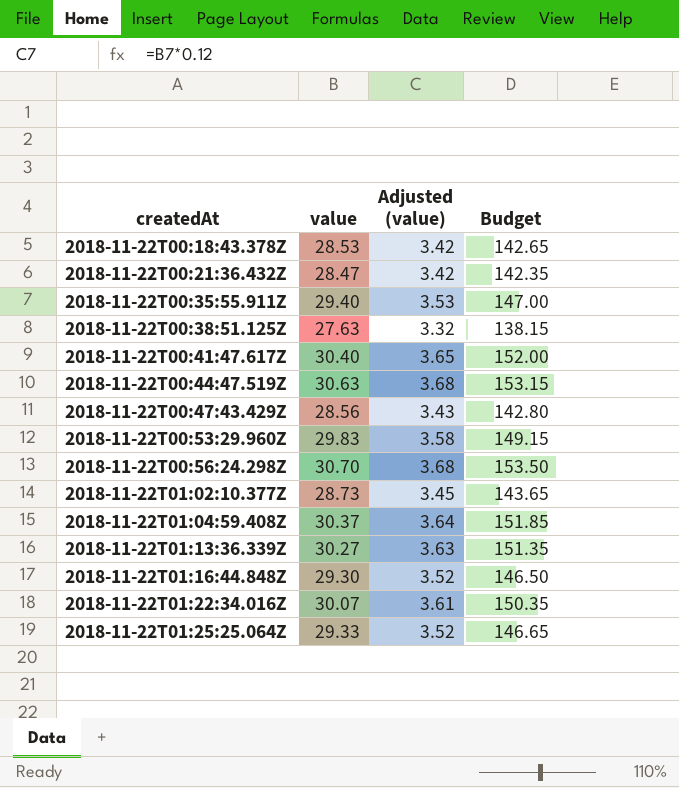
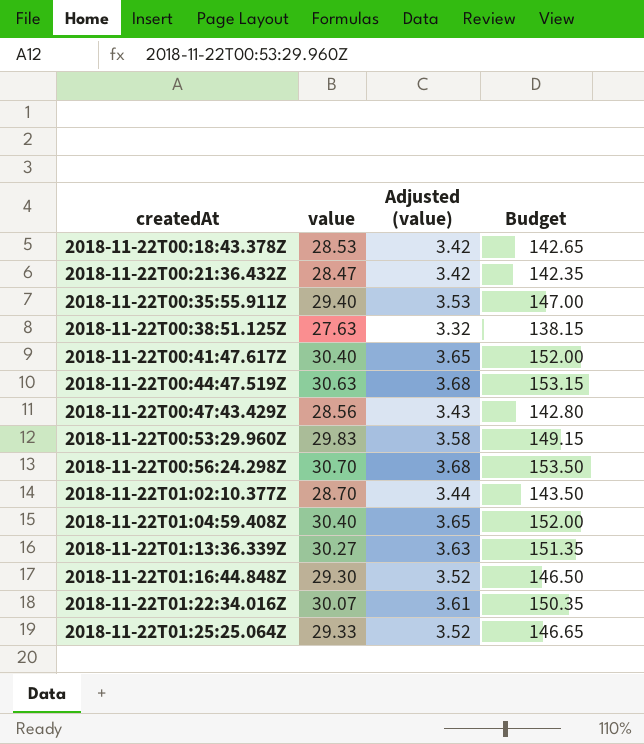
2018-11-22T01:02:10.377Z | value: 28.73 -> 28.70
2018-11-22T01:02:10.377Z | Adjusted (value): 3.45 -> 3.44
2018-11-22T01:02:10.377Z | Budget: 143.65 -> 143.50
2018-11-22T01:04:59.408Z | value: 30.37 -> 30.40
2018-11-22T01:04:59.408Z | Adjusted (value): 3.64 -> 3.65
2018-11-22T01:04:59.408Z | Budget: 151.85 -> 152.00

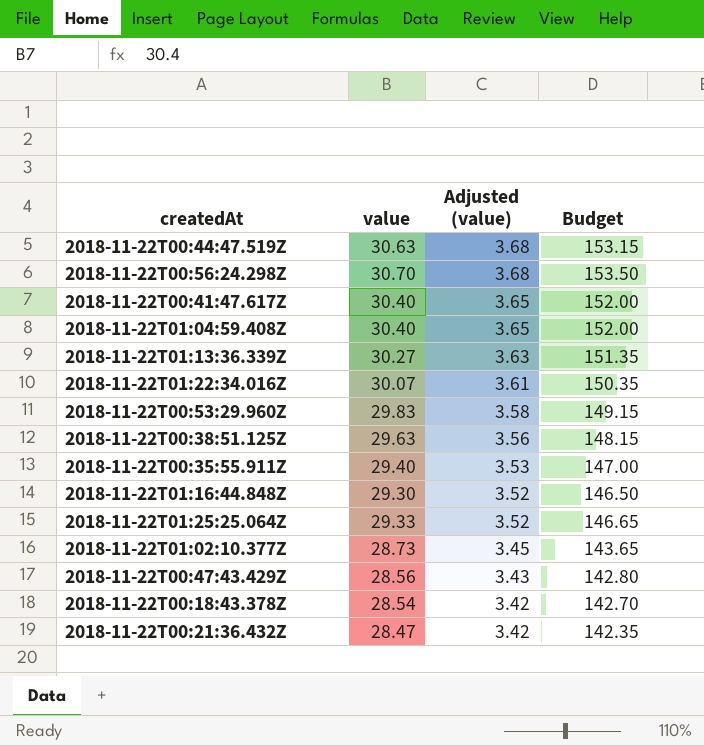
row order: createdAt ascending -> Adjusted (value) descending
2018-11-22T00:38:51.125Z | value: 27.63 -> 29.63
2018-11-22T00:38:51.125Z | Adjusted (value): 3.32 -> 3.56
2018-11-22T00:38:51.125Z | Budget: 138.15 -> 148.15
2018-11-22T01:02:10.377Z | value: 28.70 -> 28.73
2018-11-22T01:02:10.377Z | Adjusted (value): 3.44 -> 3.45
2018-11-22T01:02:10.377Z | Budget: 143.50 -> 143.65
2018-11-22T00:18:43.378Z | value: 28.53 -> 28.54
2018-11-22T00:18:43.378Z | Budget: 142.65 -> 142.70

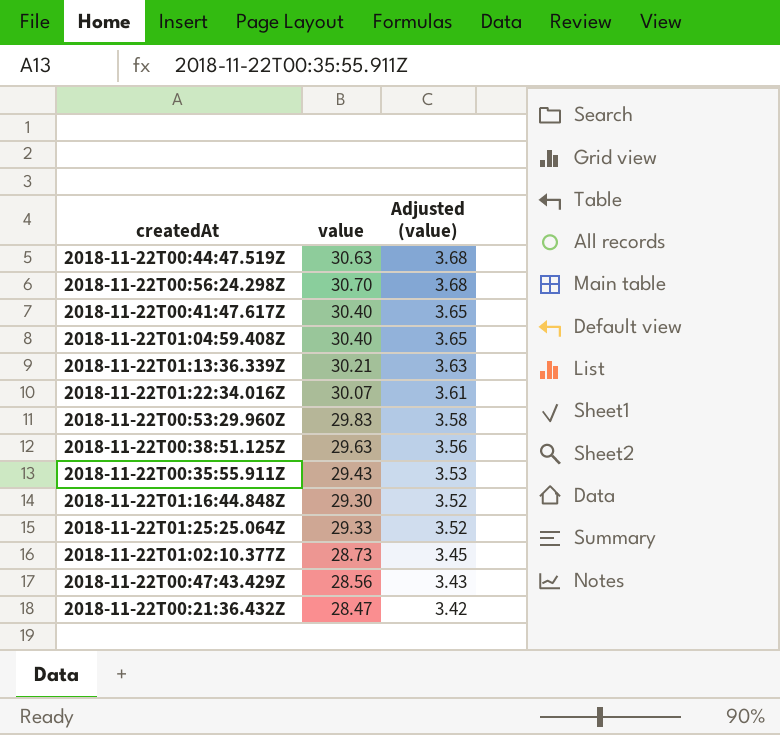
column Budget | formula: [value] * 5 -> none
row 2018-11-22T00:18:43.378Z: 28.54 | 3.42 | 142.70 -> none
2018-11-22T01:13:36.339Z | value: 30.27 -> 30.21
2018-11-22T00:35:55.911Z | value: 29.40 -> 29.43

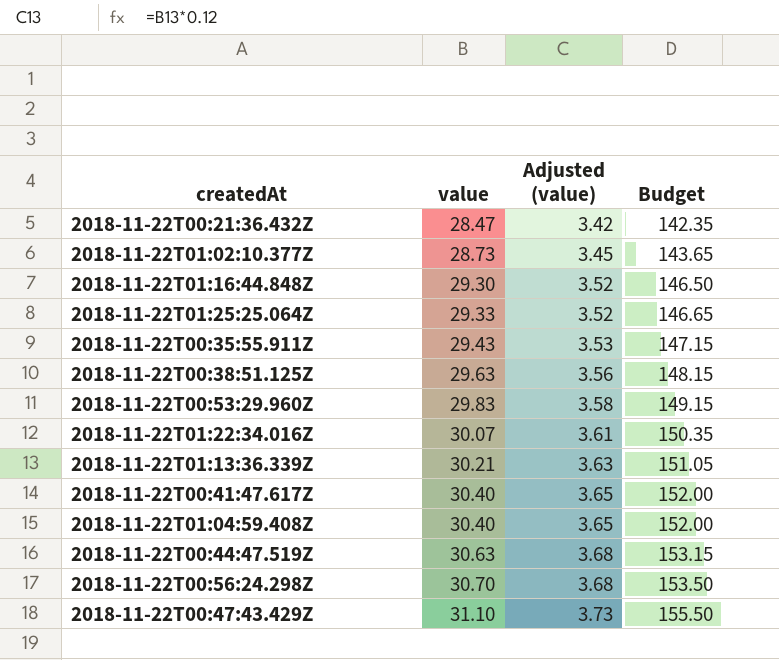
row order: Adjusted (value) descending -> value ascending
column Budget | formula: none -> [value] * 5
2018-11-22T00:47:43.429Z | value: 28.56 -> 31.10
2018-11-22T00:47:43.429Z | Adjusted (value): 3.43 -> 3.73

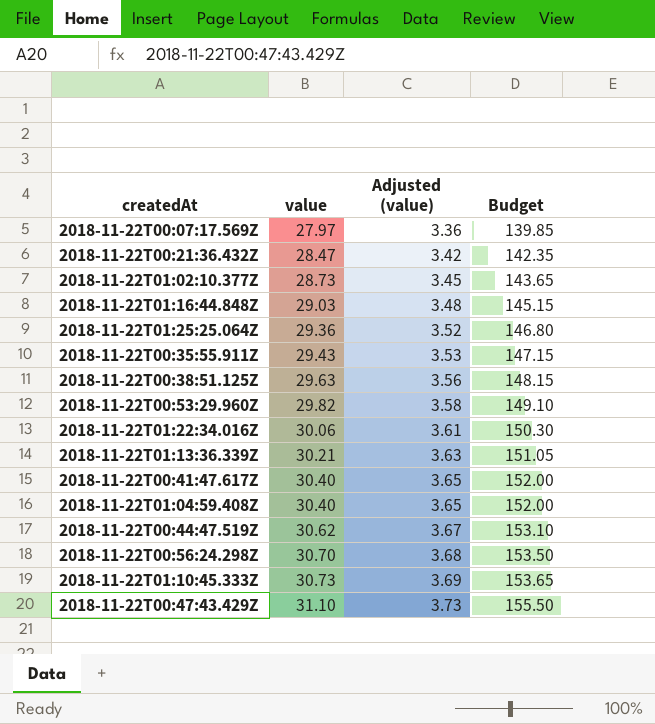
row 2018-11-22T00:07:17.569Z: none -> 27.97 | 3.36 | 139.85
2018-11-22T01:16:44.848Z | value: 29.30 -> 29.03
2018-11-22T01:16:44.848Z | Adjusted (value): 3.52 -> 3.48
2018-11-22T01:16:44.848Z | Budget: 146.50 -> 145.15
2018-11-22T01:25:25.064Z | value: 29.33 -> 29.36
2018-11-22T01:25:25.064Z | Budget: 146.65 -> 146.80
2018-11-22T00:53:29.960Z | value: 29.83 -> 29.82
2018-11-22T00:53:29.960Z | Budget: 149.15 -> 149.10
2018-11-22T01:22:34.016Z | value: 30.07 -> 30.06
2018-11-22T01:22:34.016Z | Budget: 150.35 -> 150.30
2018-11-22T00:44:47.519Z | value: 30.63 -> 30.62
2018-11-22T00:44:47.519Z | Adjusted (value): 3.68 -> 3.67
2018-11-22T00:44:47.519Z | Budget: 153.15 -> 153.10
row 2018-11-22T01:10:45.333Z: none -> 30.73 | 3.69 | 153.65

